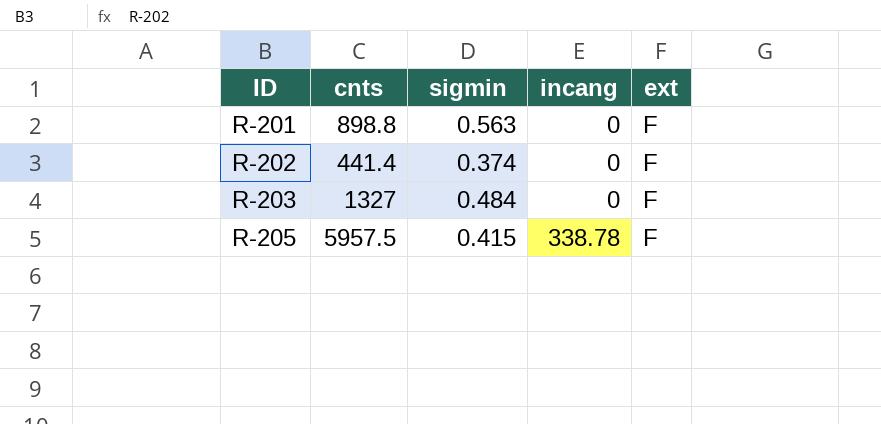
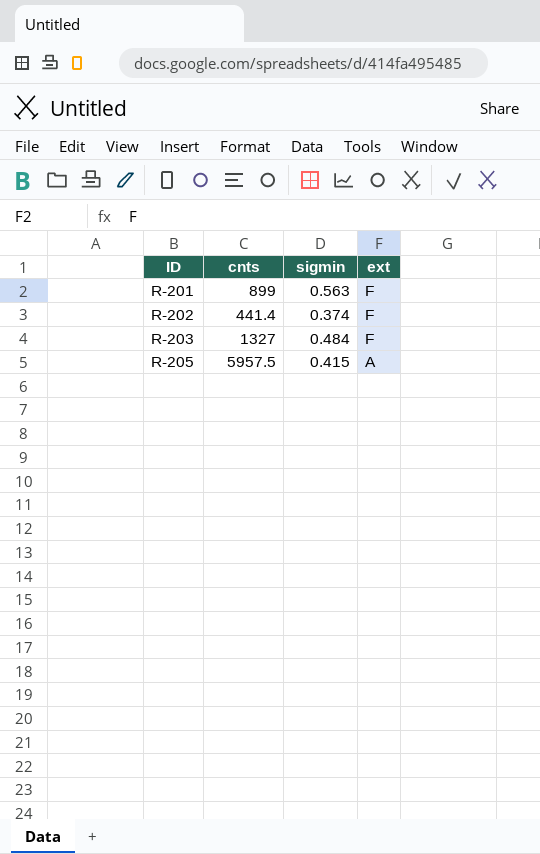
column incang | position: 4 -> none
R-201 | cnts: 898.8 -> 899
R-205 | ext: F -> A

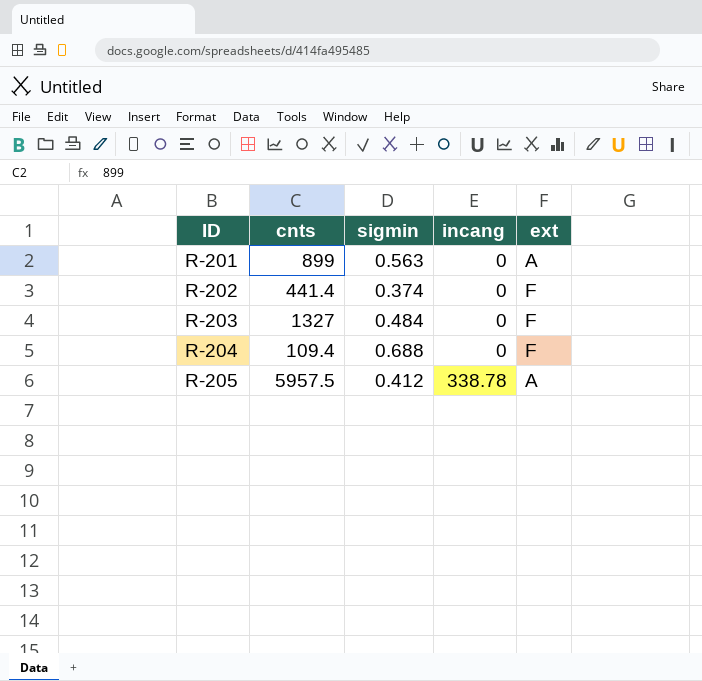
column incang | position: none -> 4
R-201 | ext: F -> A
row R-204: none -> 109.4 | 0.688 | 0 | F
R-205 | sigmin: 0.415 -> 0.412

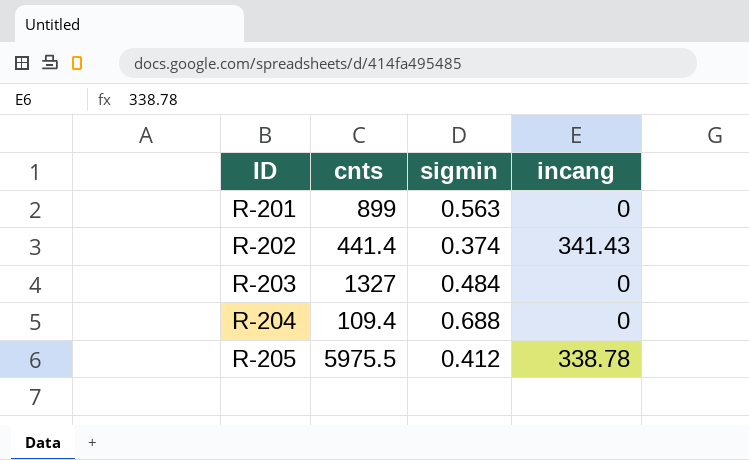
column ext | position: 5 -> none
R-202 | incang: 0 -> 341.43
R-205 | cnts: 5957.5 -> 5975.5

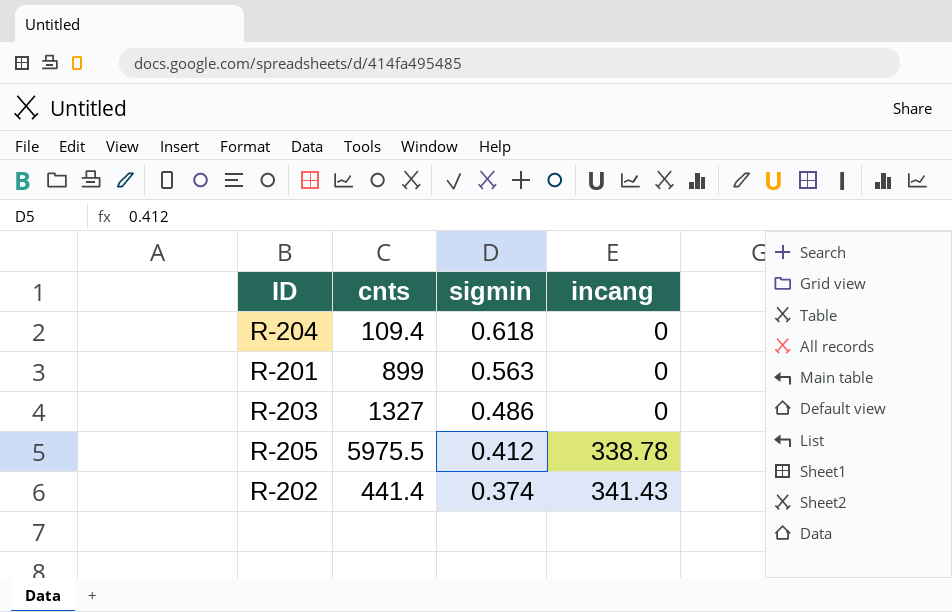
row order: ID ascending -> sigmin descending
R-204 | sigmin: 0.688 -> 0.618
R-203 | sigmin: 0.484 -> 0.486

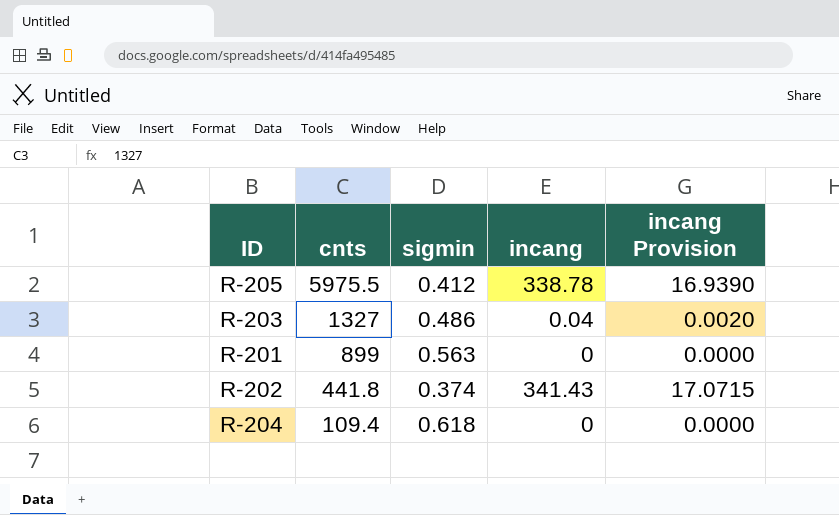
row order: sigmin descending -> cnts descending
column incang Provision | formula: none -> [incang] * 0.05
R-203 | incang: 0 -> 0.04
R-202 | cnts: 441.4 -> 441.8

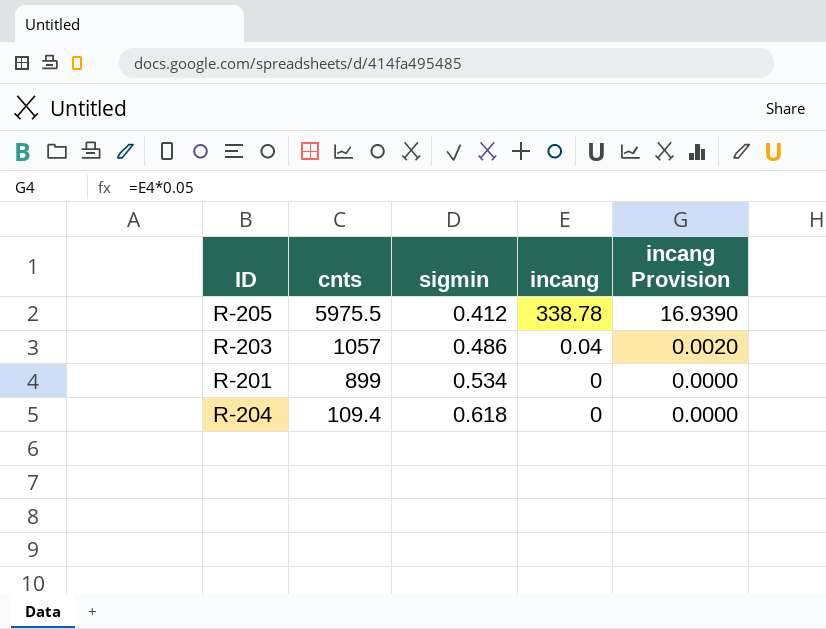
row R-202: 441.8 | 0.374 | 341.43 | 17.0715 -> none
R-203 | cnts: 1327 -> 1057
R-201 | sigmin: 0.563 -> 0.534

